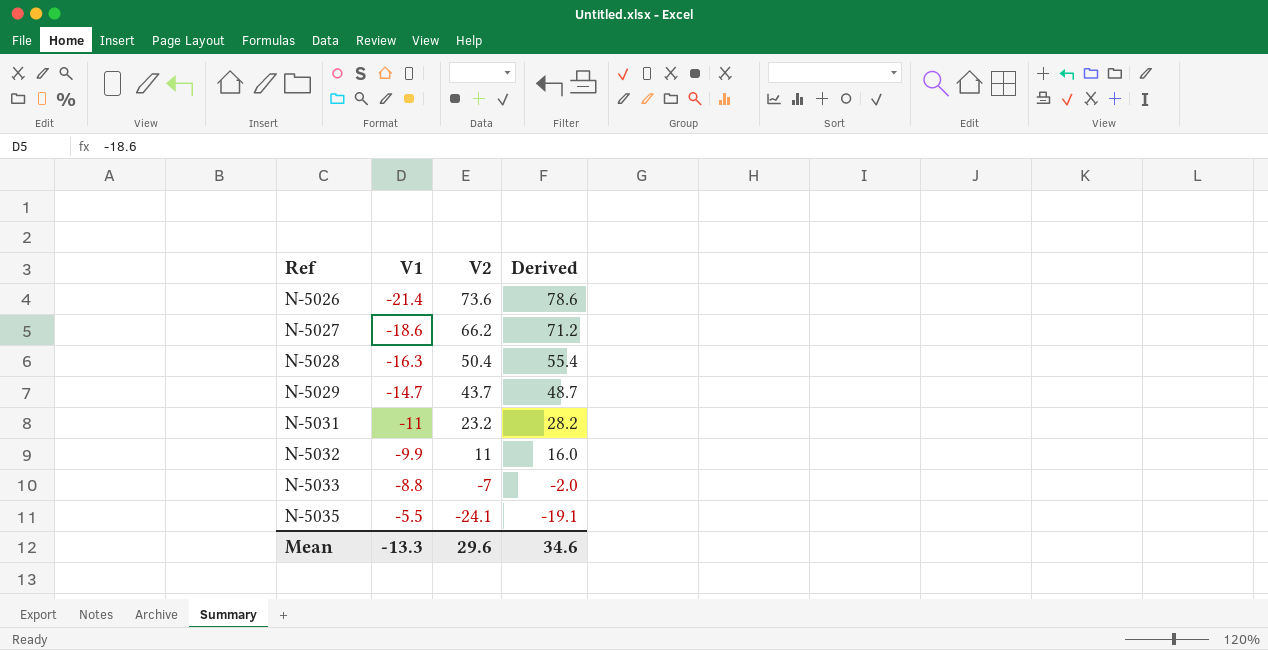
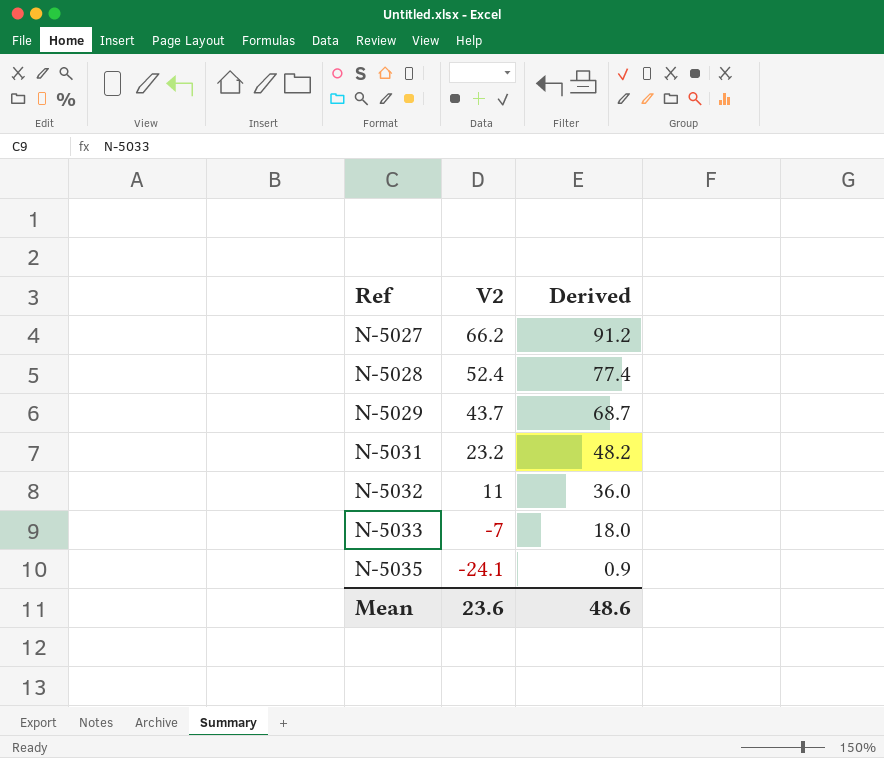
column V1 | position: 2 -> none
column Derived | formula: [V2] + 5 -> [V2] + 25
row N-5026: -21.4 | 73.6 | 78.6 -> none
N-5028 | V2: 50.4 -> 52.4
Mean | V2: 29.6 -> 23.6
Mean | Derived: 34.6 -> 48.6

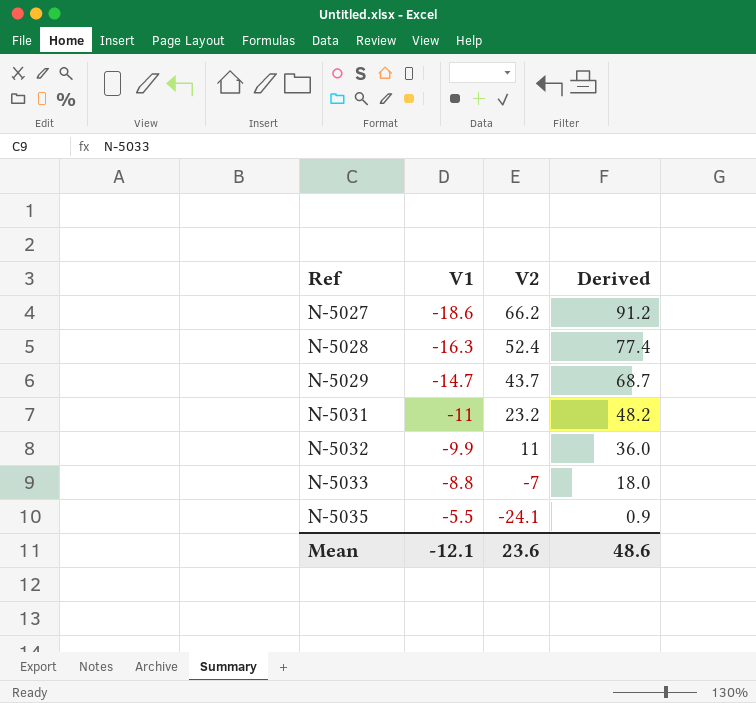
column V1 | position: none -> 2

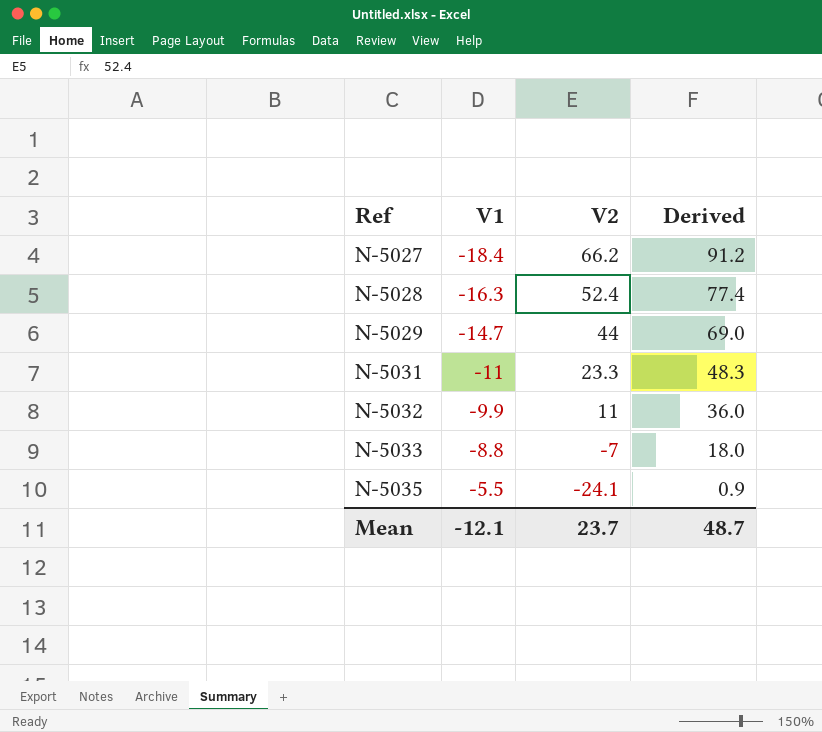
N-5027 | V1: -18.6 -> -18.4
N-5029 | V2: 43.7 -> 44
N-5029 | Derived: 68.7 -> 69.0
N-5031 | V2: 23.2 -> 23.3
N-5031 | Derived: 48.2 -> 48.3
Mean | V2: 23.6 -> 23.7
Mean | Derived: 48.6 -> 48.7

